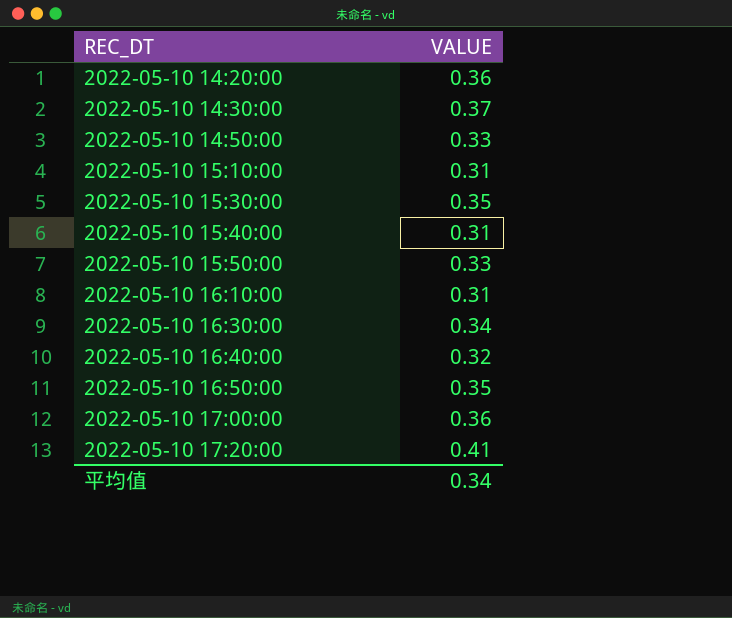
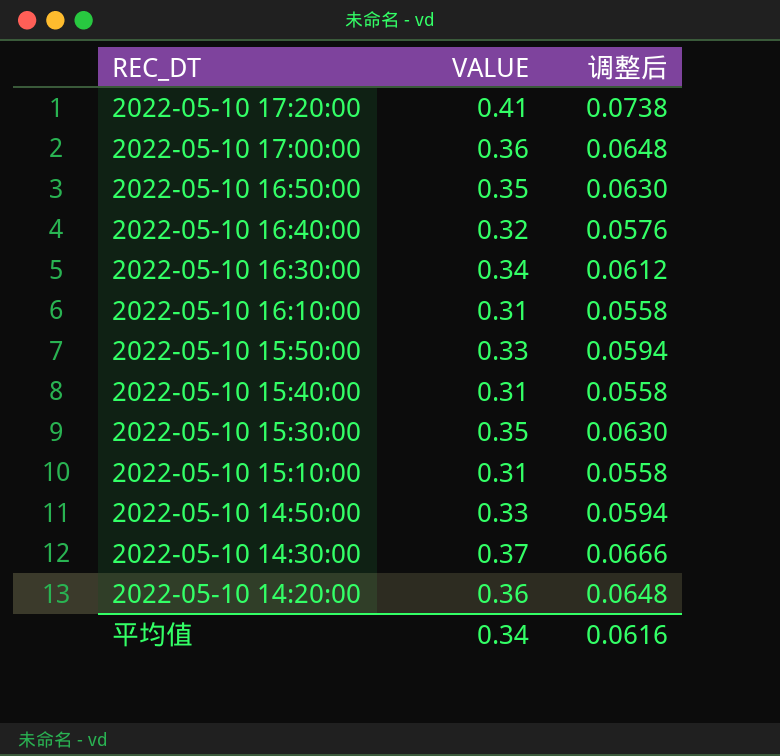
row order: REC_DT ascending -> REC_DT descending
column 调整后 | formula: none -> [VALUE] * 0.18

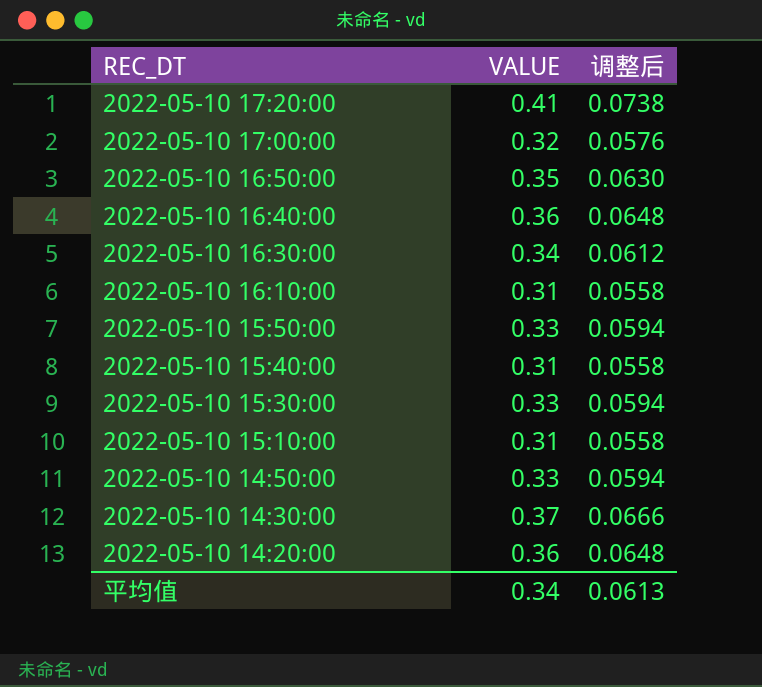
2022-05-10 17:00:00 | VALUE: 0.36 -> 0.32
2022-05-10 17:00:00 | 调整后: 0.0648 -> 0.0576
2022-05-10 16:40:00 | VALUE: 0.32 -> 0.36
2022-05-10 16:40:00 | 调整后: 0.0576 -> 0.0648
2022-05-10 15:30:00 | VALUE: 0.35 -> 0.33
2022-05-10 15:30:00 | 调整后: 0.0630 -> 0.0594
平均值 | 调整后: 0.0616 -> 0.0613

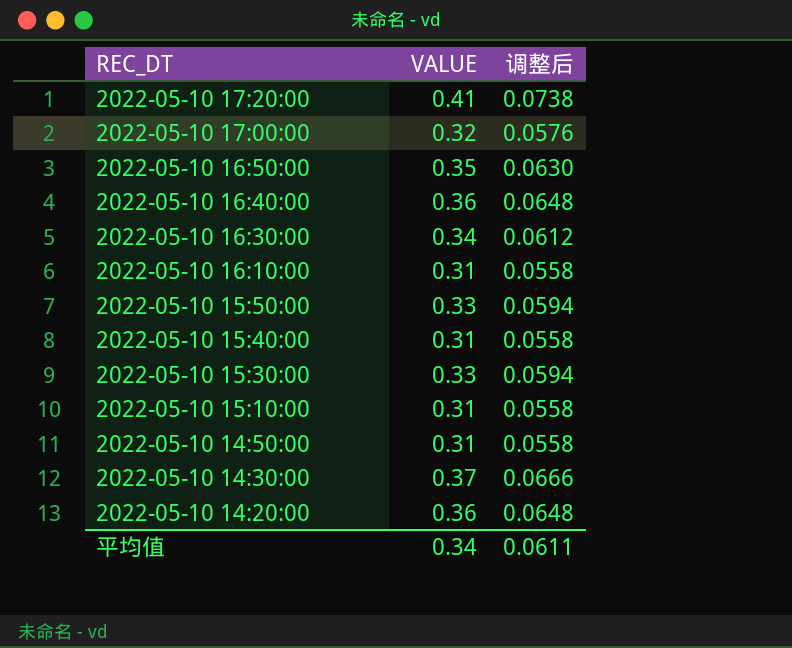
2022-05-10 14:50:00 | VALUE: 0.33 -> 0.31
2022-05-10 14:50:00 | 调整后: 0.0594 -> 0.0558
平均值 | 调整后: 0.0613 -> 0.0611

